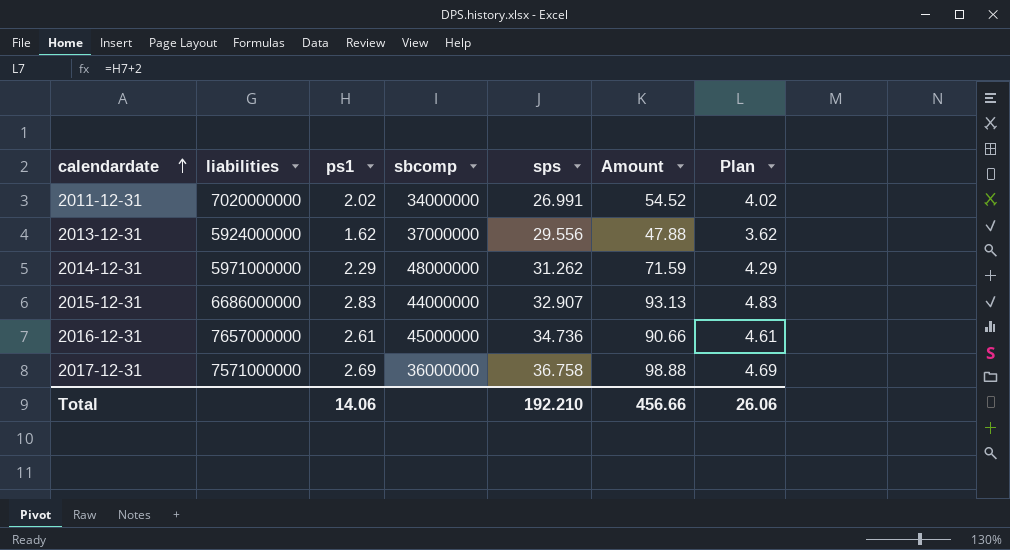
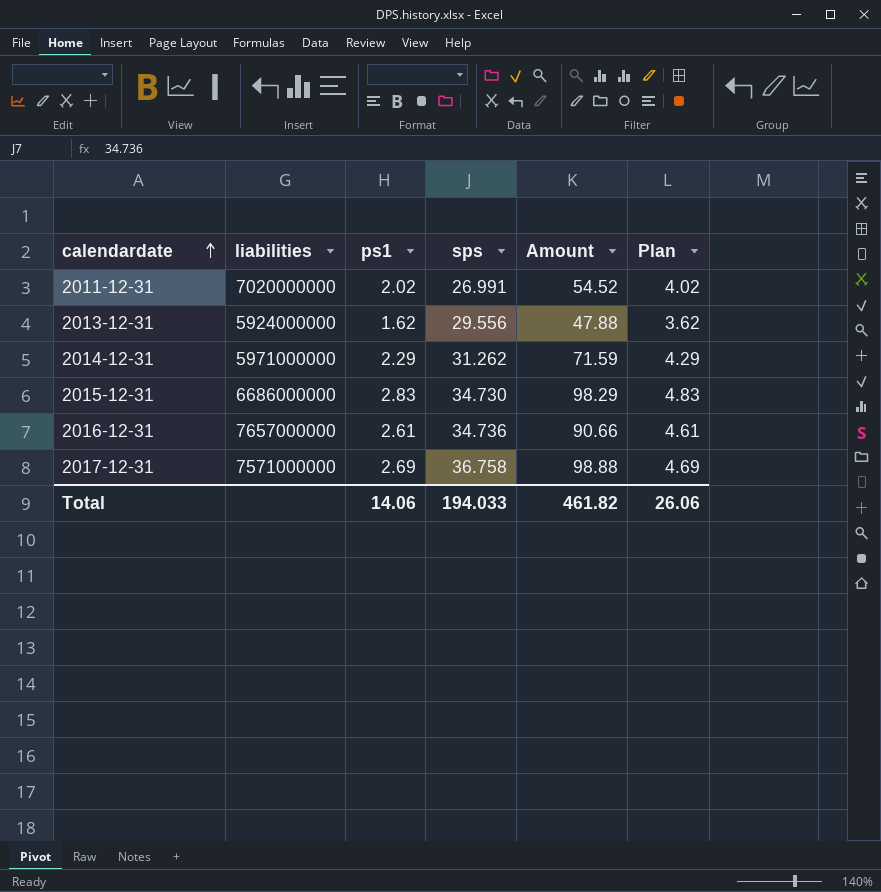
column sbcomp | position: 4 -> none
2015-12-31 | sps: 32.907 -> 34.730
2015-12-31 | Amount: 93.13 -> 98.29
Total | sps: 192.210 -> 194.033
Total | Amount: 456.66 -> 461.82

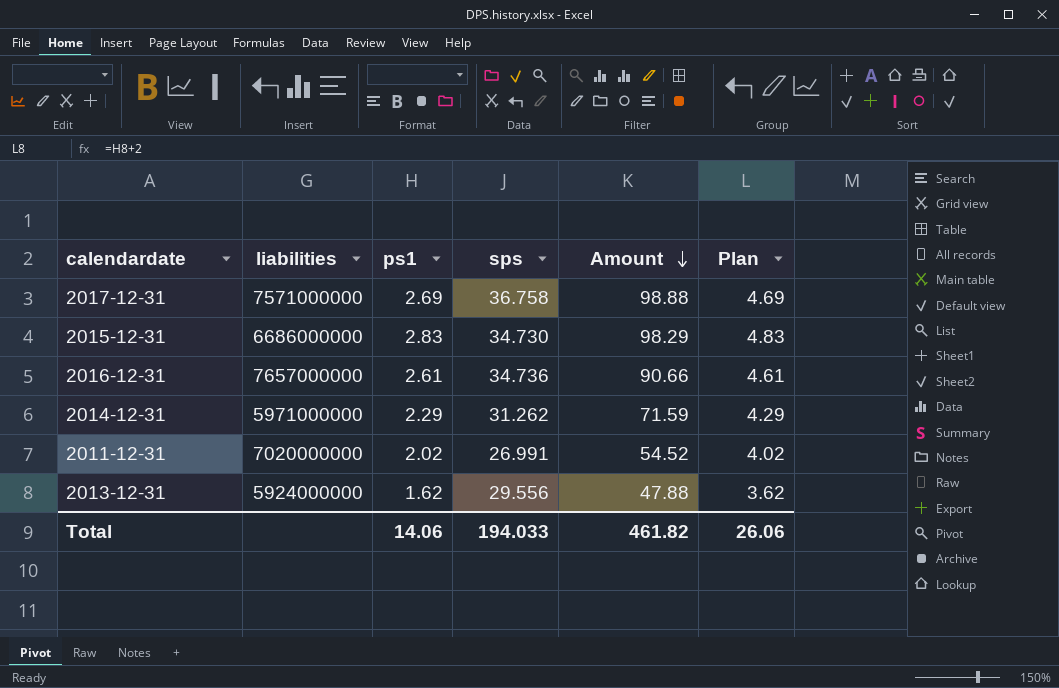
row order: calendardate ascending -> Amount descending

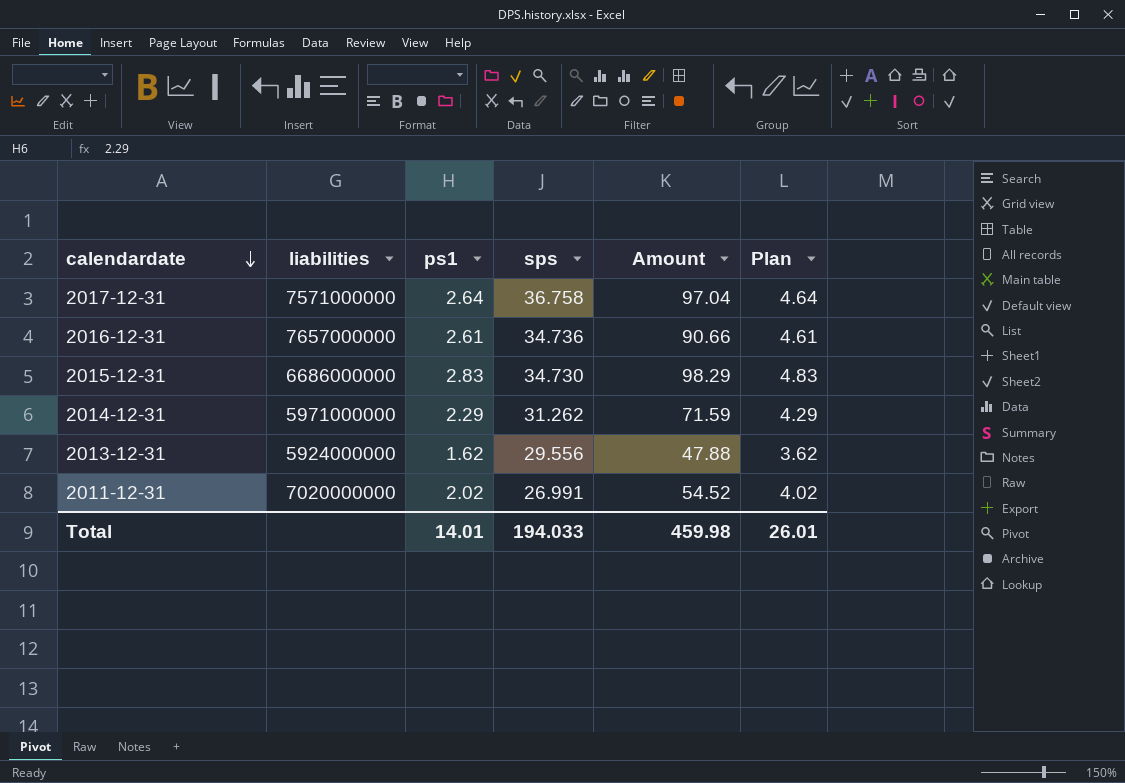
row order: Amount descending -> calendardate descending
2017-12-31 | ps1: 2.69 -> 2.64
2017-12-31 | Amount: 98.88 -> 97.04
2017-12-31 | Plan: 4.69 -> 4.64
Total | ps1: 14.06 -> 14.01
Total | Amount: 461.82 -> 459.98
Total | Plan: 26.06 -> 26.01

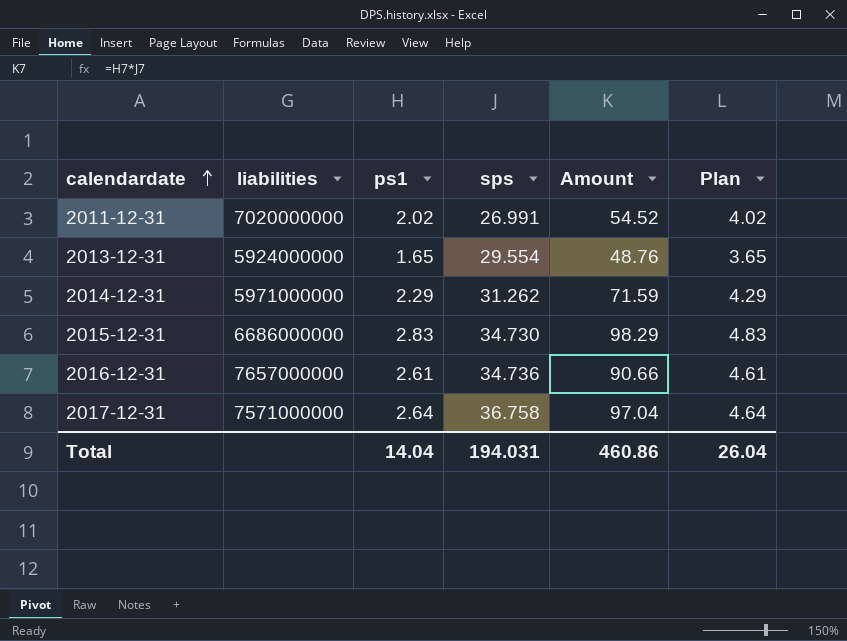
row order: calendardate descending -> calendardate ascending
2013-12-31 | ps1: 1.62 -> 1.65
2013-12-31 | sps: 29.556 -> 29.554
2013-12-31 | Amount: 47.88 -> 48.76
2013-12-31 | Plan: 3.62 -> 3.65
Total | ps1: 14.01 -> 14.04
Total | sps: 194.033 -> 194.031
Total | Amount: 459.98 -> 460.86
Total | Plan: 26.01 -> 26.04

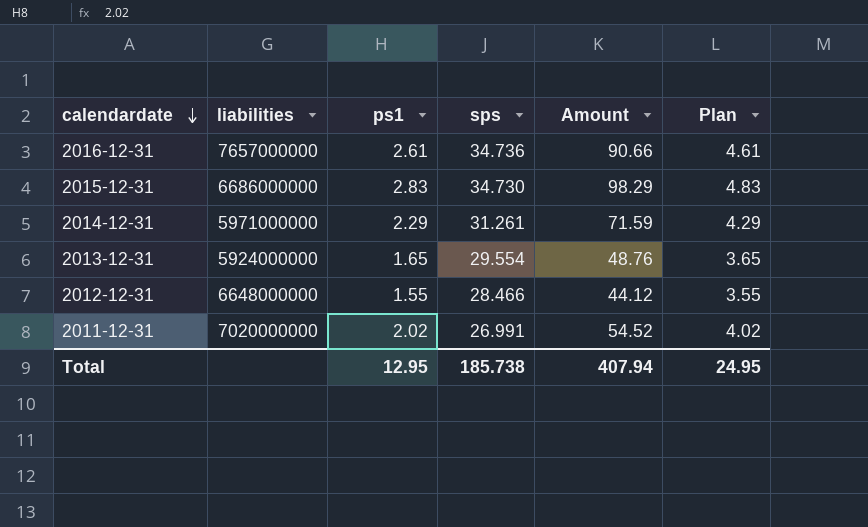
row order: calendardate ascending -> calendardate descending
row 2017-12-31: 7571000000 | 2.64 | 36.758 | 97.04 | 4.64 -> none
2014-12-31 | sps: 31.262 -> 31.261
row 2012-12-31: none -> 6648000000 | 1.55 | 28.466 | 44.12 | 3.55
Total | ps1: 14.04 -> 12.95
Total | sps: 194.031 -> 185.738
Total | Amount: 460.86 -> 407.94
Total | Plan: 26.04 -> 24.95

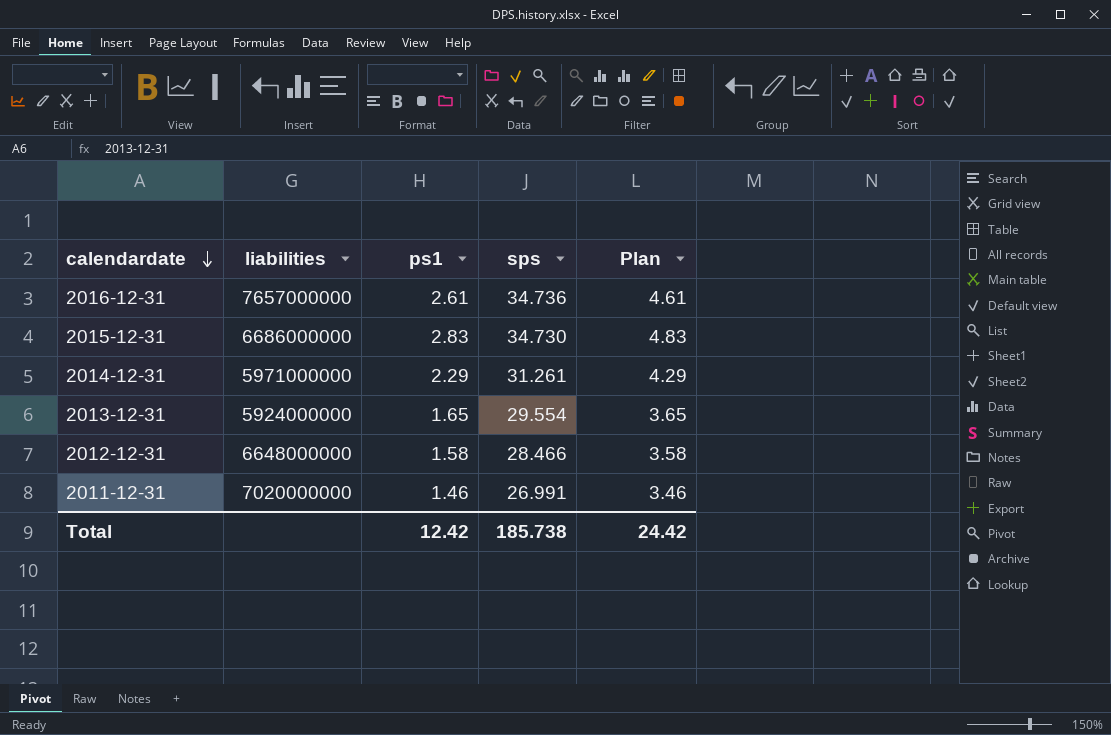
column Amount | formula: [ps1] * [sps] -> none
2012-12-31 | ps1: 1.55 -> 1.58
2012-12-31 | Plan: 3.55 -> 3.58
2011-12-31 | ps1: 2.02 -> 1.46
2011-12-31 | Plan: 4.02 -> 3.46
Total | ps1: 12.95 -> 12.42
Total | Plan: 24.95 -> 24.42

